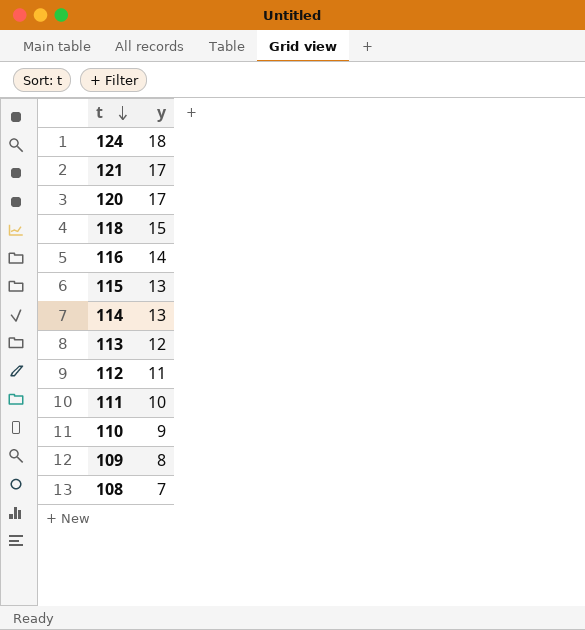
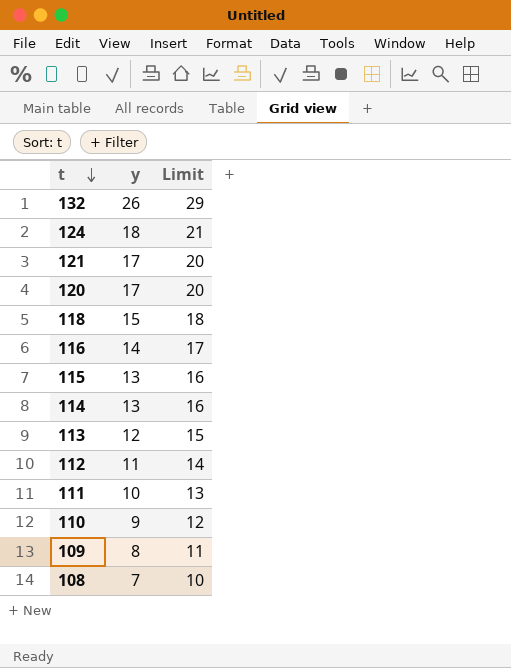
column Limit | formula: none -> [y] + 3
row 132: none -> 26 | 29

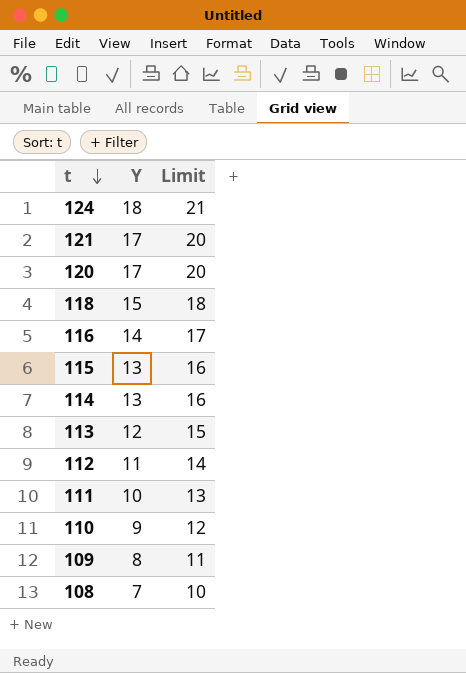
column name: y -> Y
row 132: 26 | 29 -> none

